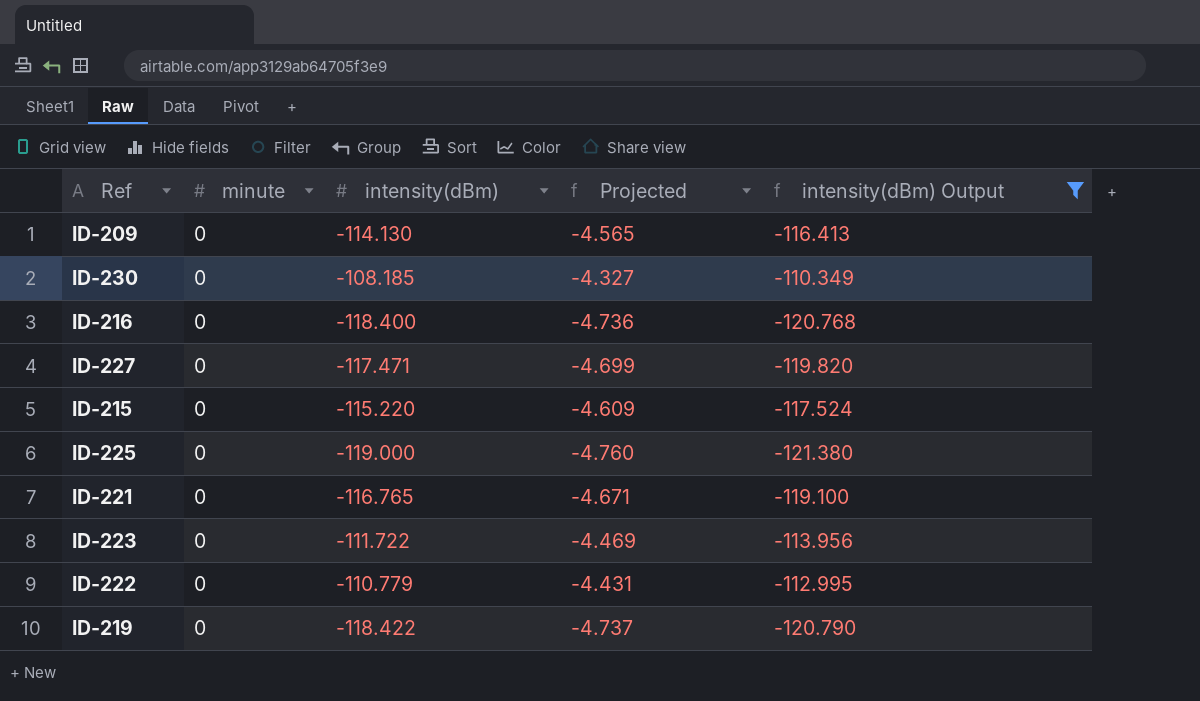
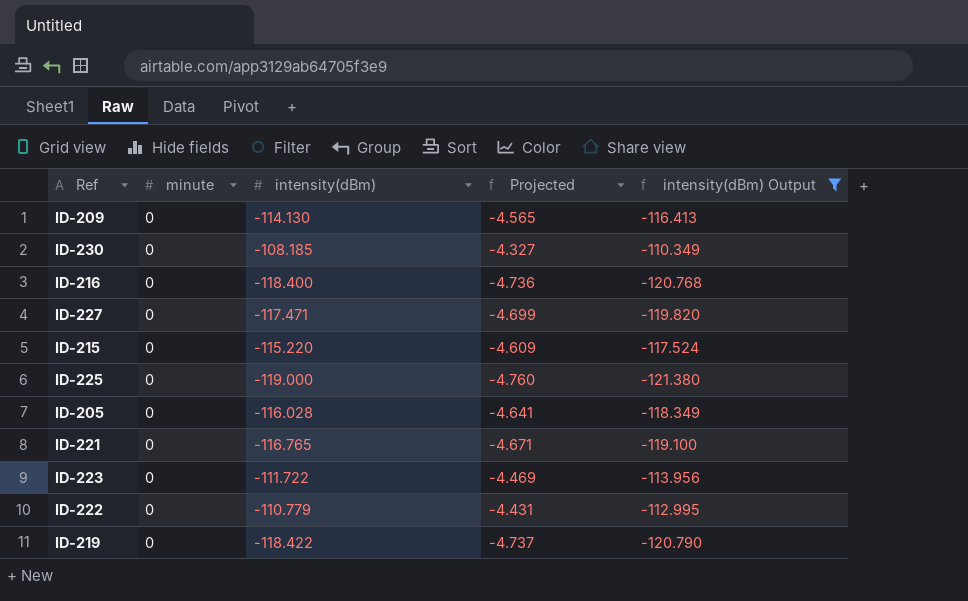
row ID-205: none -> 0 | -116.028 | -4.641 | -118.349

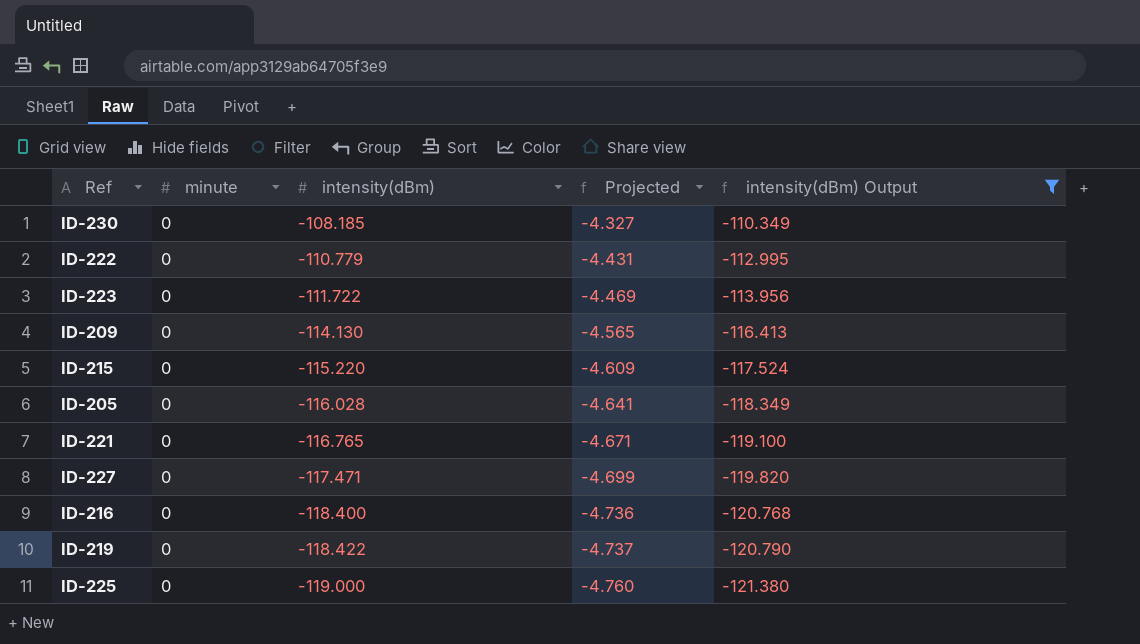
row order: none -> intensity(dBm) descending

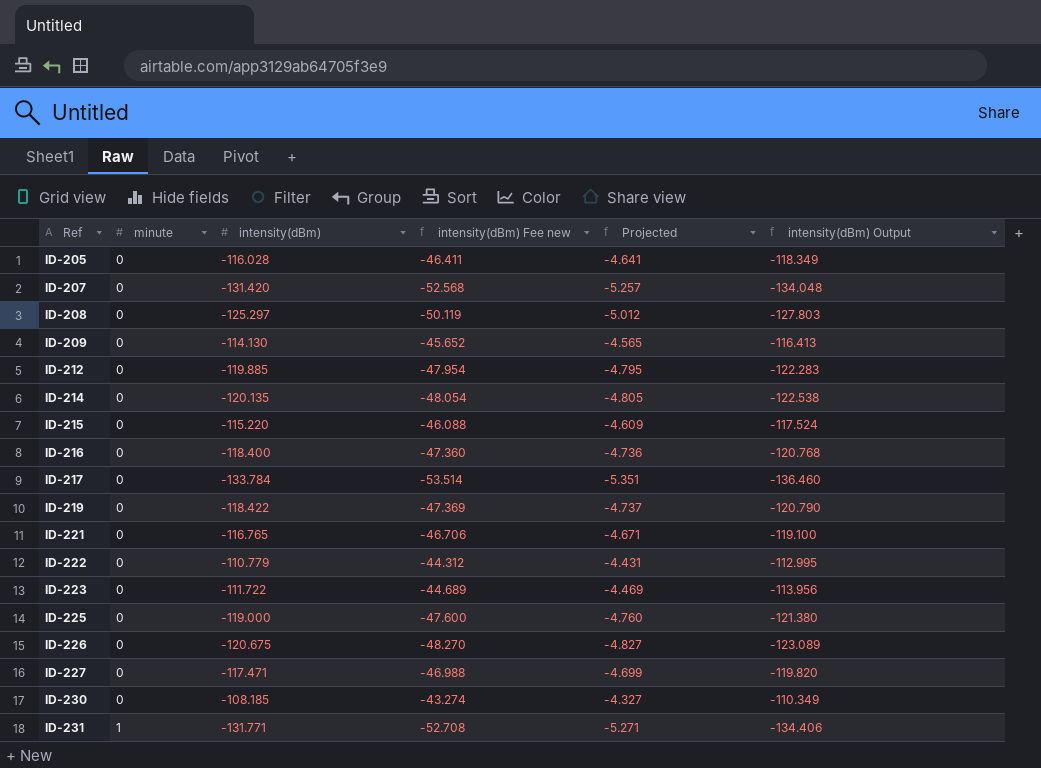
filter: intensity(dBm) Output >= -121.380 -> none
row order: intensity(dBm) descending -> Ref ascending
column intensity(dBm) Fee new | formula: none -> [intensity(dBm)] * 0.4

